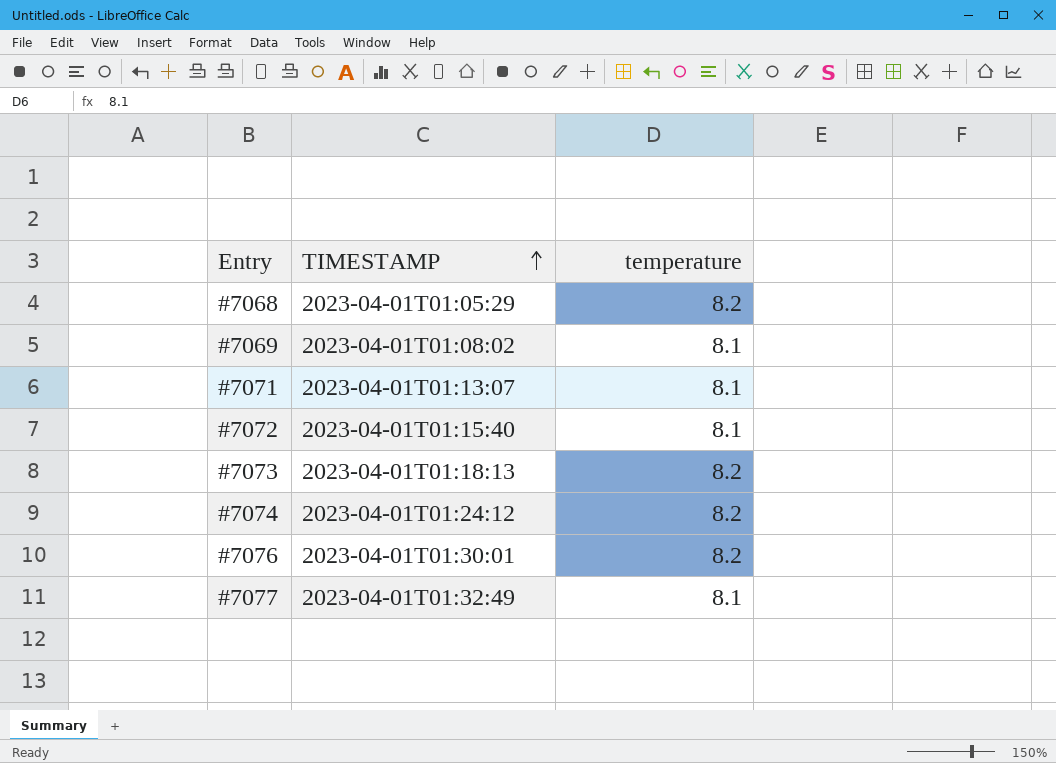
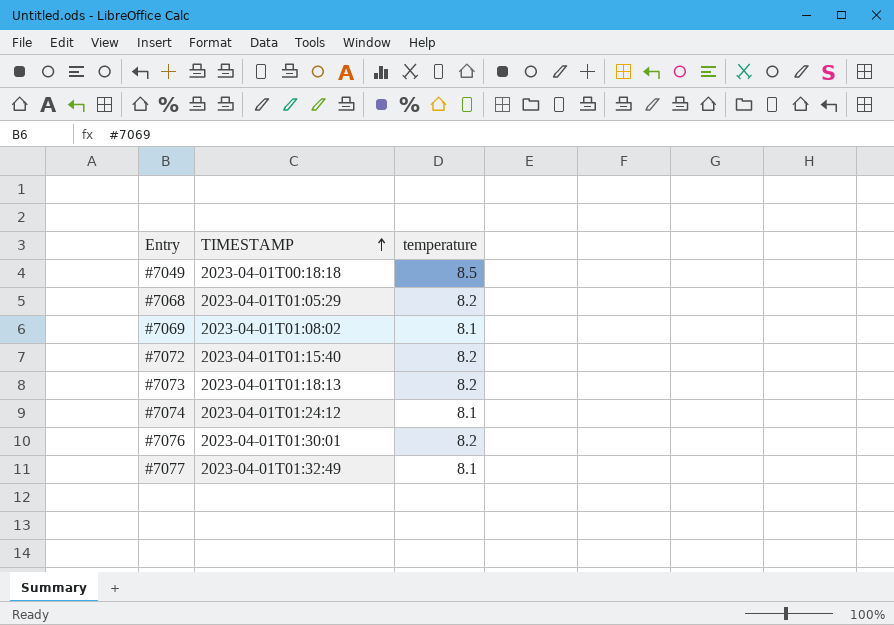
row #7071: 2023-04-01T01:13:07 | 8.1 -> none
row #7049: none -> 2023-04-01T00:18:18 | 8.5
#7072 | temperature: 8.1 -> 8.2
#7074 | temperature: 8.2 -> 8.1

